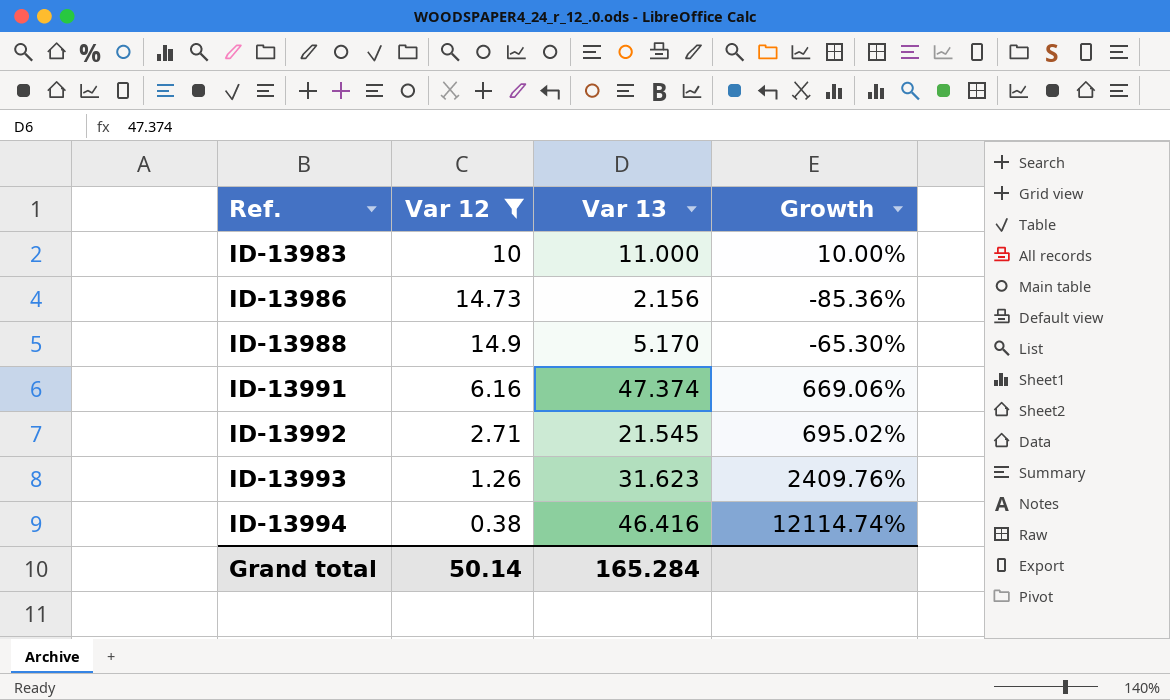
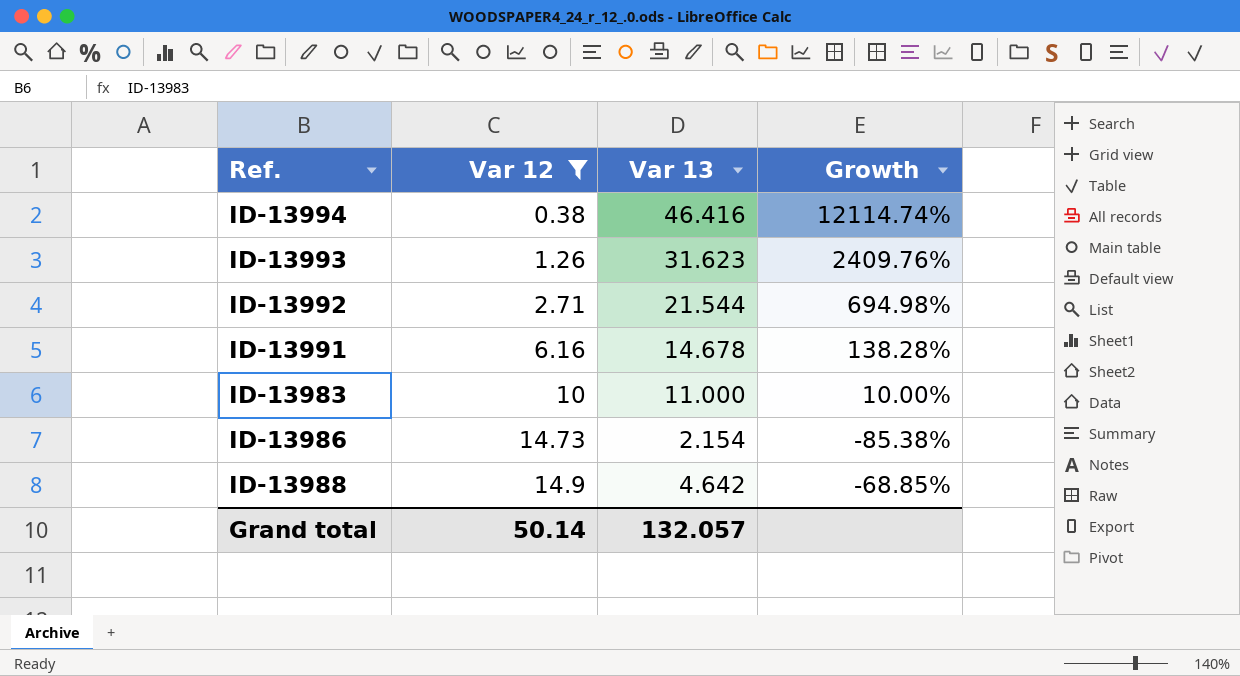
row order: Ref. ascending -> Var 12 ascending
ID-13992 | Var 13: 21.545 -> 21.544
ID-13992 | Growth: 695.02% -> 694.98%
ID-13991 | Var 13: 47.374 -> 14.678
ID-13991 | Growth: 669.06% -> 138.28%
ID-13986 | Var 13: 2.156 -> 2.154
ID-13986 | Growth: -85.36% -> -85.38%
ID-13988 | Var 13: 5.170 -> 4.642
ID-13988 | Growth: -65.30% -> -68.85%
Grand total | Var 13: 165.284 -> 132.057

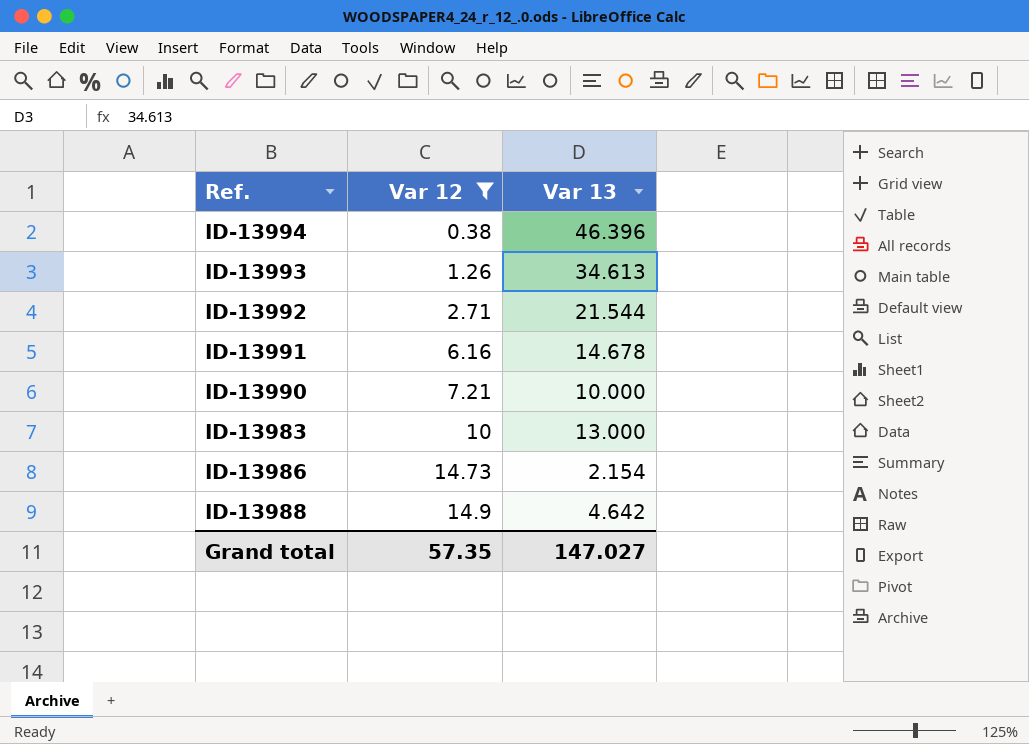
column Growth | formula: ([Var 13] - [Var 12]) / [Var 12] -> none
ID-13994 | Var 13: 46.416 -> 46.396
ID-13993 | Var 13: 31.623 -> 34.613
row ID-13990: none -> 7.21 | 10.000
ID-13983 | Var 13: 11.000 -> 13.000
Grand total | Var 12: 50.14 -> 57.35
Grand total | Var 13: 132.057 -> 147.027

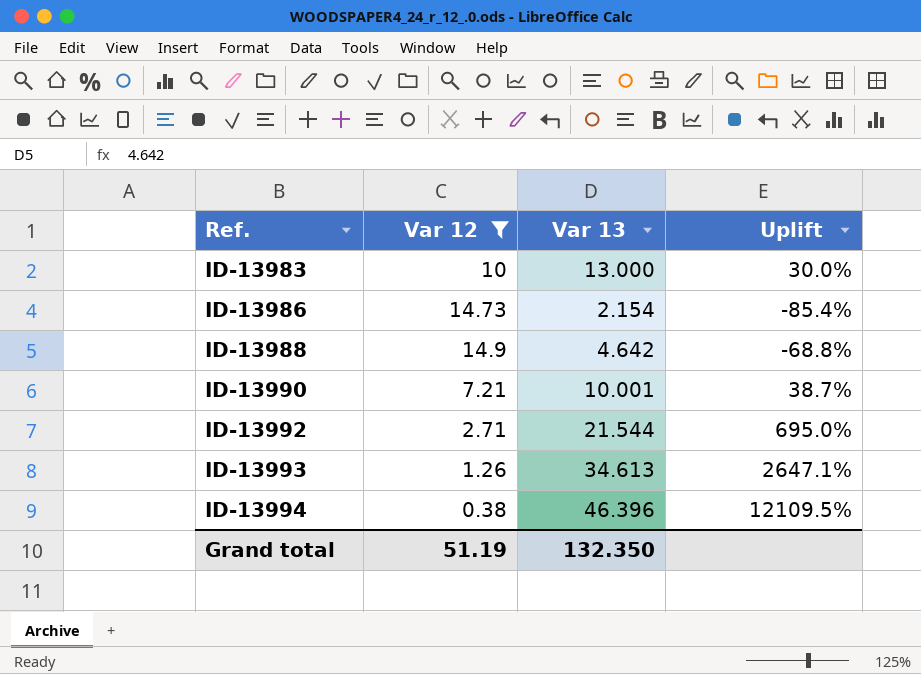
row order: Var 12 ascending -> Ref. ascending
column Uplift | formula: none -> ([Var 13] - [Var 12]) / [Var 12]
row ID-13991: 6.16 | 14.678 -> none
ID-13990 | Var 13: 10.000 -> 10.001
Grand total | Var 12: 57.35 -> 51.19
Grand total | Var 13: 147.027 -> 132.350

